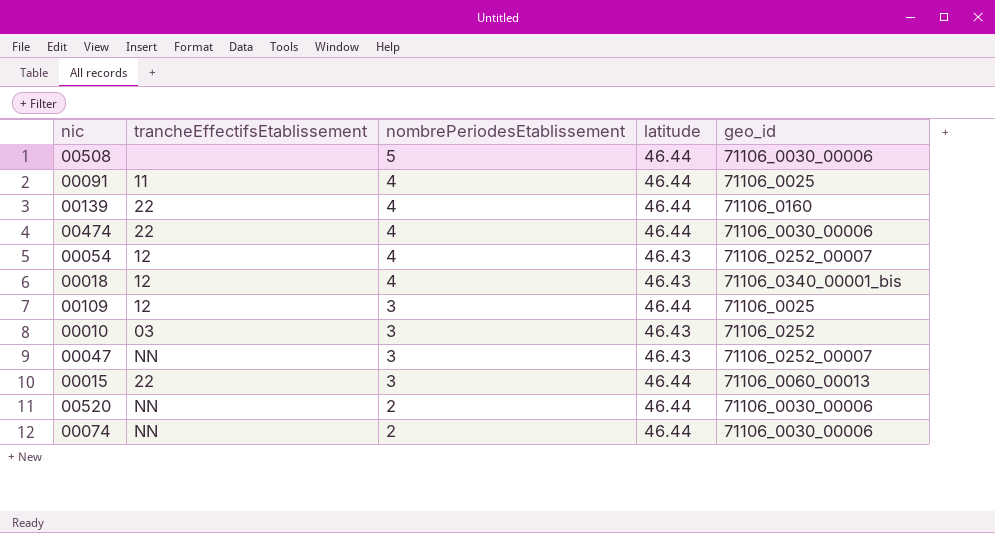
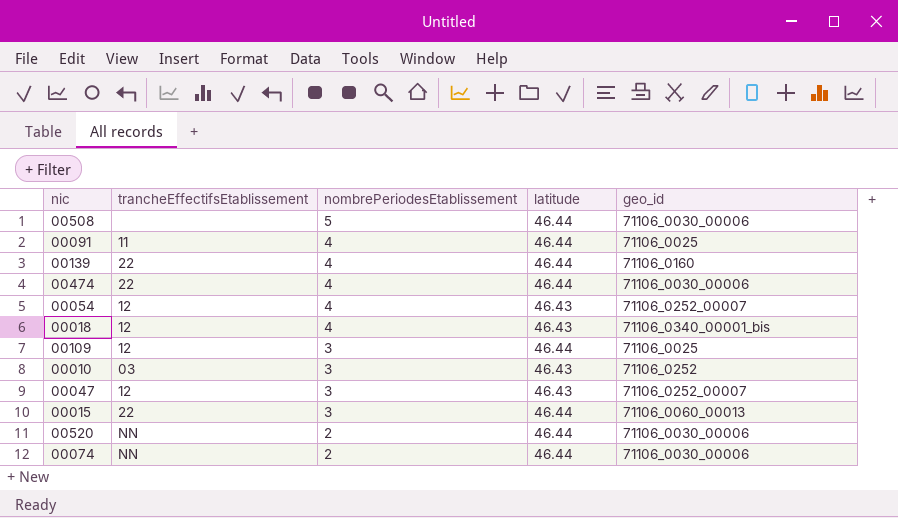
00047 | trancheEffectifsEtablissement: NN -> 12

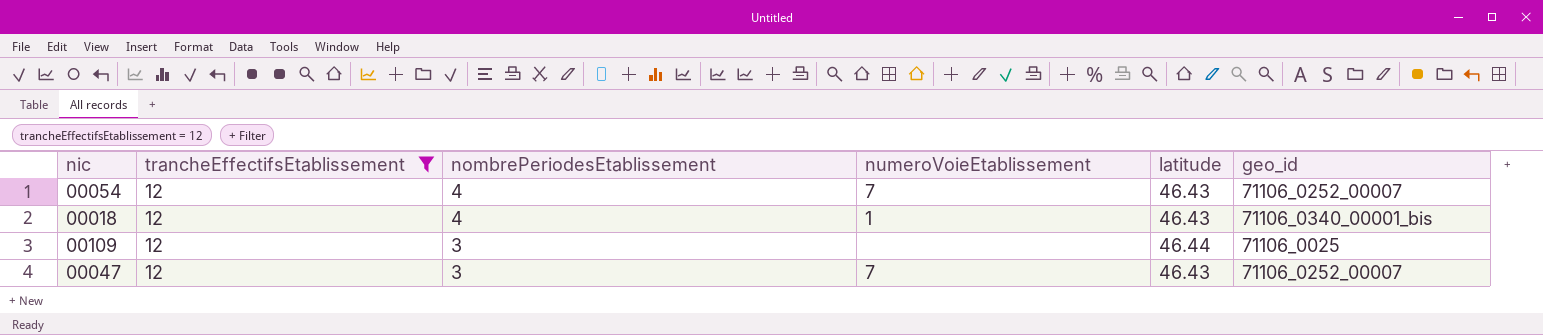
filter: none -> trancheEffectifsEtablissement = 12
column numeroVoieEtablissement | position: none -> 4

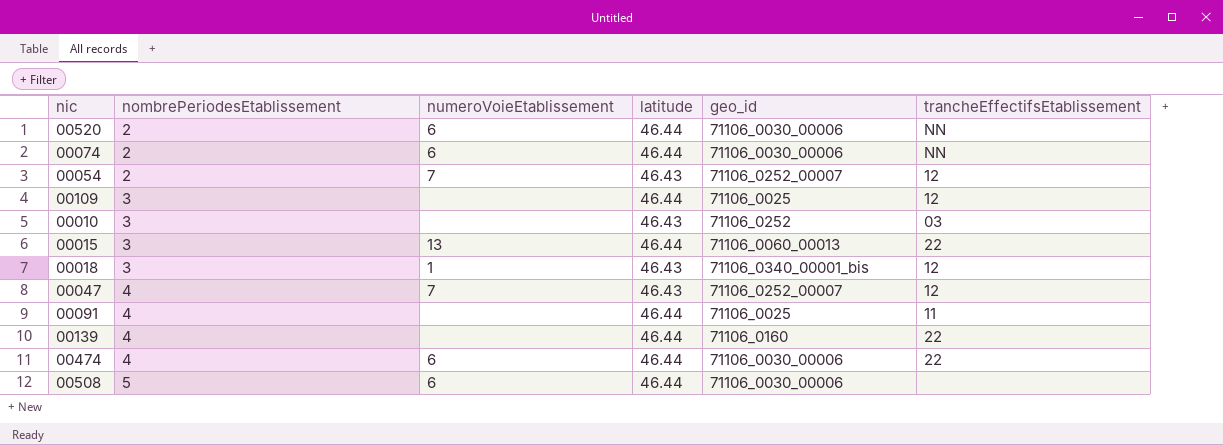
filter: trancheEffectifsEtablissement = 12 -> none
row order: nombrePeriodesEtablissement descending -> nombrePeriodesEtablissement ascending
column trancheEffectifsEtablissement | position: 2 -> 6
00054 | nombrePeriodesEtablissement: 4 -> 2
00018 | nombrePeriodesEtablissement: 4 -> 3
00047 | nombrePeriodesEtablissement: 3 -> 4

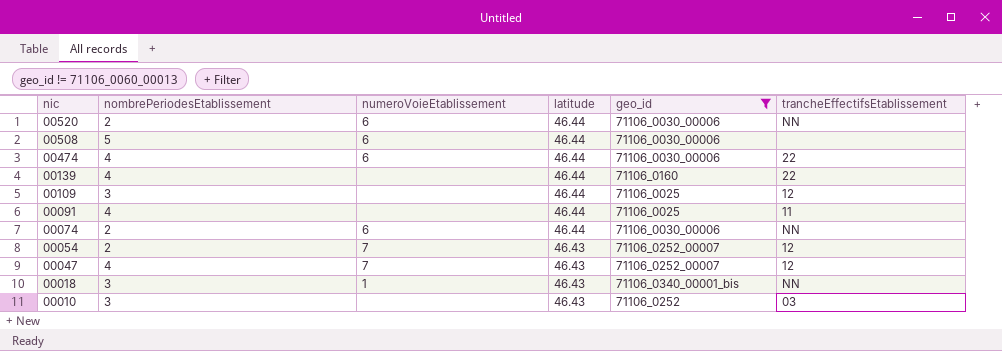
filter: none -> geo_id != 71106_0060_00013
row order: nombrePeriodesEtablissement ascending -> nic descending
00018 | trancheEffectifsEtablissement: 12 -> NN

